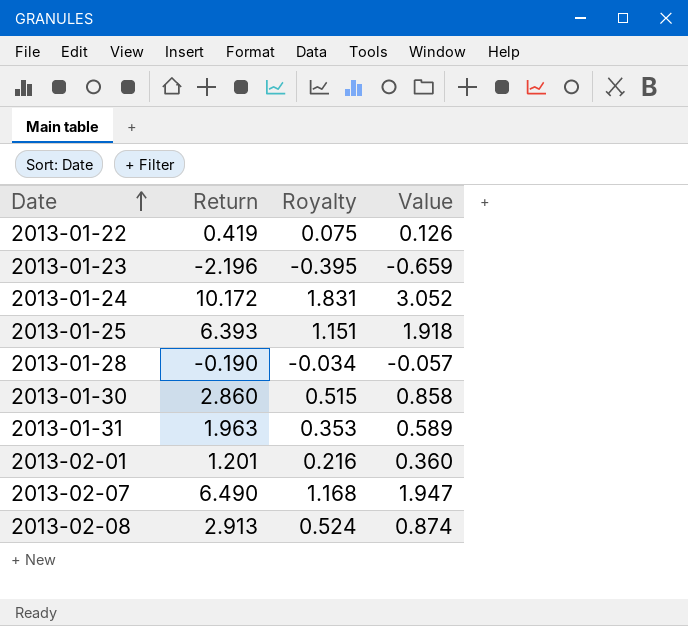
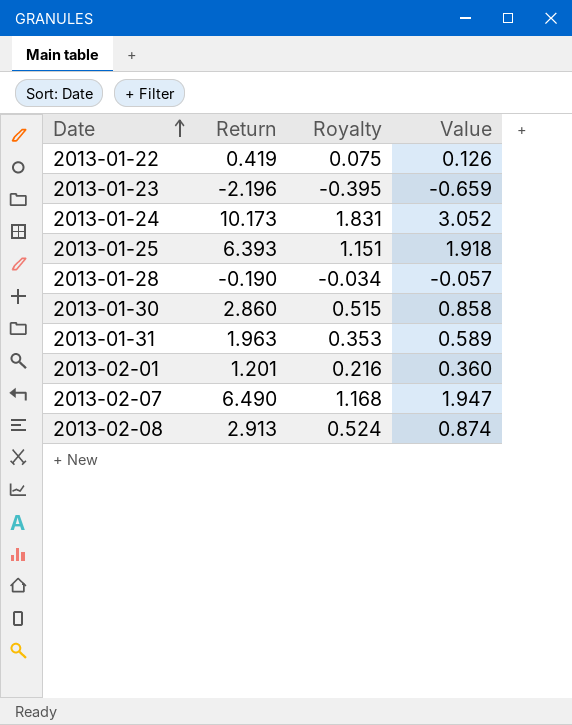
2013-01-24 | Return: 10.172 -> 10.173

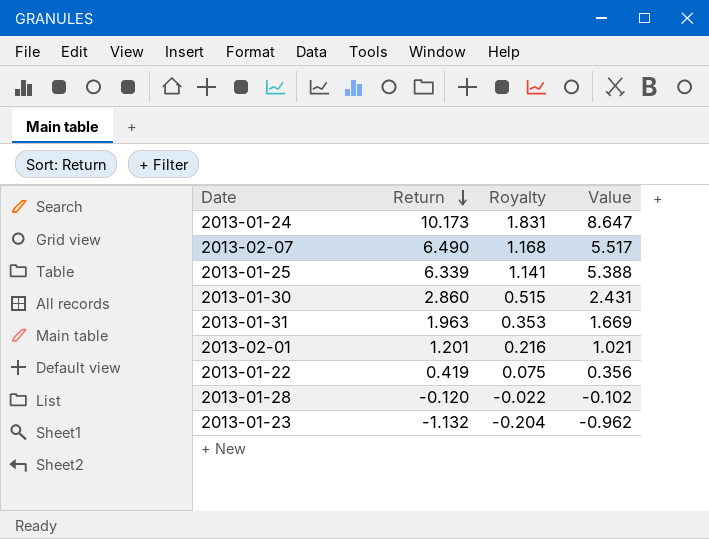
row order: Date ascending -> Return descending
column Value | formula: [Return] * 0.3 -> [Return] * 0.85
row 2013-02-08: 2.913 | 0.524 | 0.874 -> none
2013-01-25 | Return: 6.393 -> 6.339
2013-01-25 | Royalty: 1.151 -> 1.141
2013-01-28 | Return: -0.190 -> -0.120
2013-01-28 | Royalty: -0.034 -> -0.022
2013-01-23 | Return: -2.196 -> -1.132
2013-01-23 | Royalty: -0.395 -> -0.204

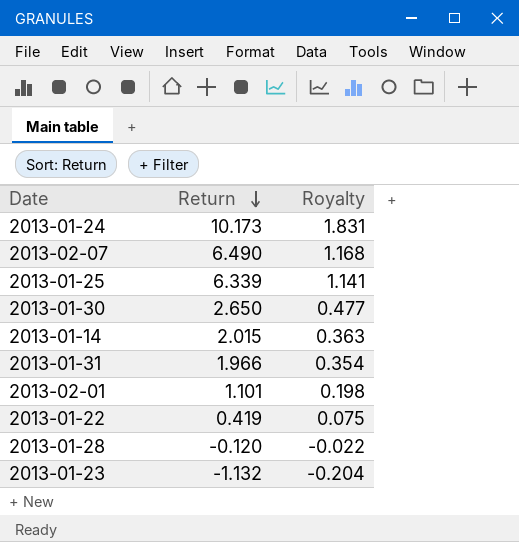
column Value | formula: [Return] * 0.85 -> none
2013-01-30 | Return: 2.860 -> 2.650
2013-01-30 | Royalty: 0.515 -> 0.477
row 2013-01-14: none -> 2.015 | 0.363
2013-01-31 | Return: 1.963 -> 1.966
2013-01-31 | Royalty: 0.353 -> 0.354
2013-02-01 | Return: 1.201 -> 1.101
2013-02-01 | Royalty: 0.216 -> 0.198

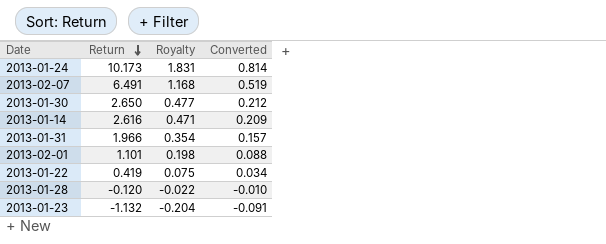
column Converted | formula: none -> [Return] * 0.08
row 2013-01-25: 6.339 | 1.141 -> none
2013-02-07 | Return: 6.490 -> 6.491
2013-01-14 | Return: 2.015 -> 2.616
2013-01-14 | Royalty: 0.363 -> 0.471

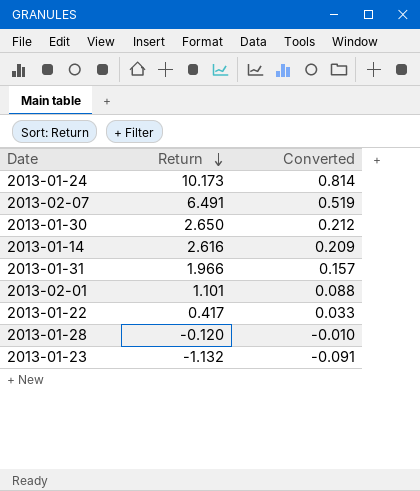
column Royalty | formula: [Return] * 0.18 -> none
2013-01-22 | Return: 0.419 -> 0.417
2013-01-22 | Converted: 0.034 -> 0.033

